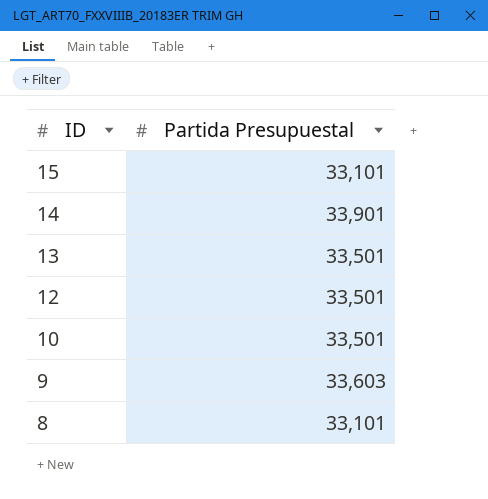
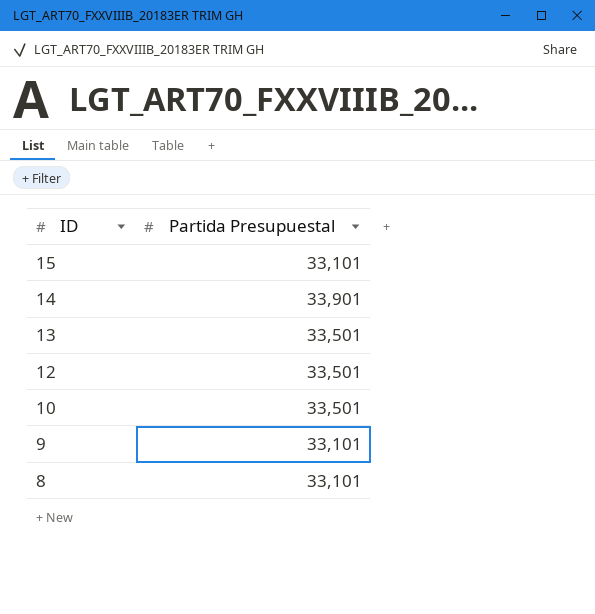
9 | Partida Presupuestal: 33,603 -> 33,101

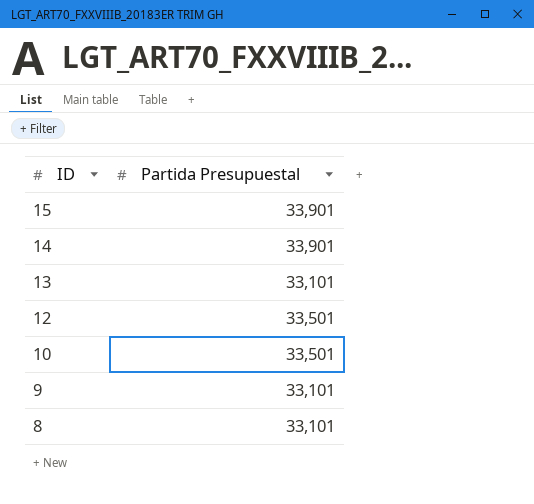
15 | Partida Presupuestal: 33,101 -> 33,901
13 | Partida Presupuestal: 33,501 -> 33,101

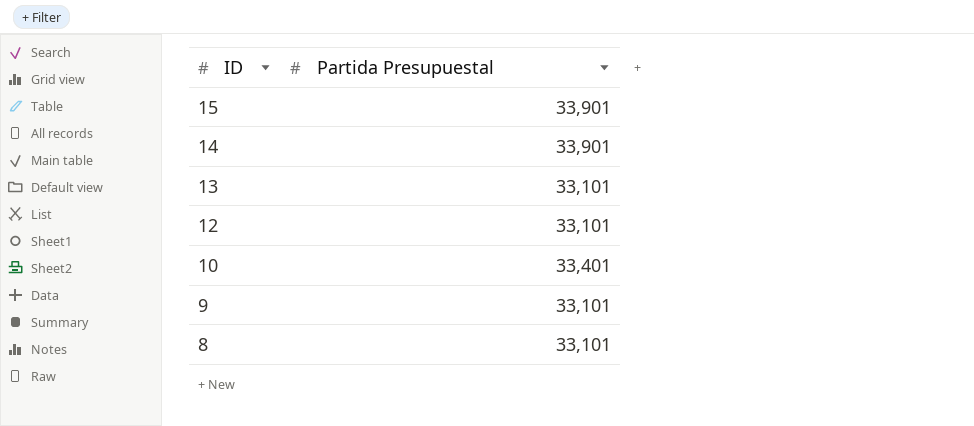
12 | Partida Presupuestal: 33,501 -> 33,101
10 | Partida Presupuestal: 33,501 -> 33,401

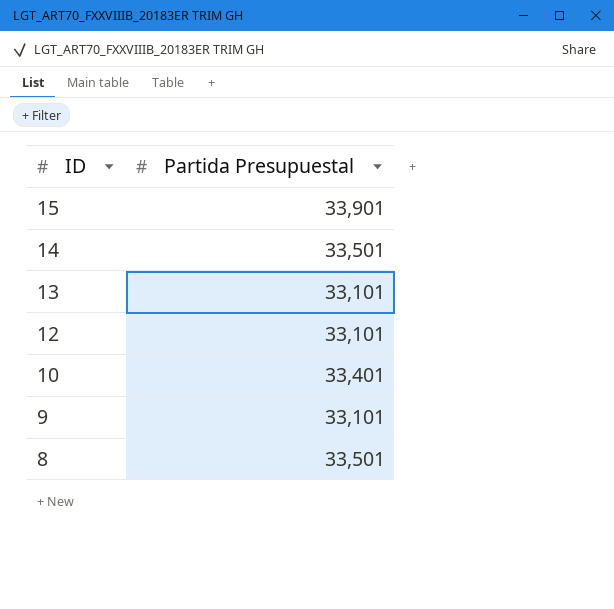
14 | Partida Presupuestal: 33,901 -> 33,501
8 | Partida Presupuestal: 33,101 -> 33,501

